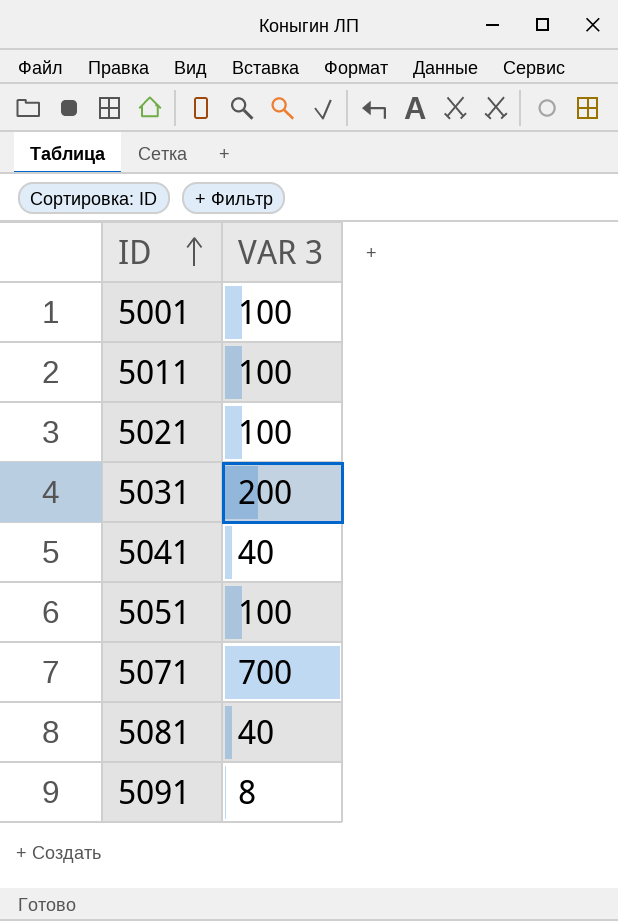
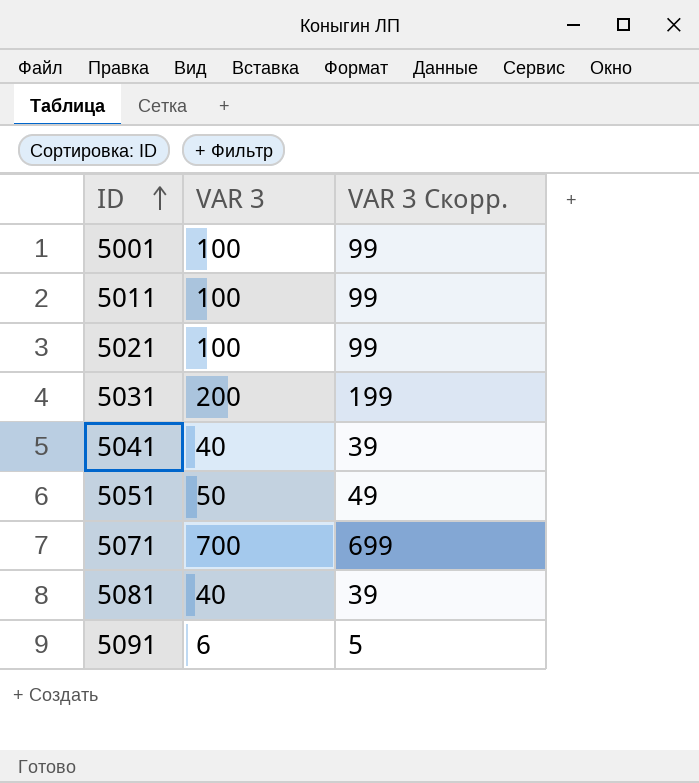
column VAR 3 Скорр. | formula: none -> [VAR 3] - 1
5051 | VAR 3: 100 -> 50
5091 | VAR 3: 8 -> 6

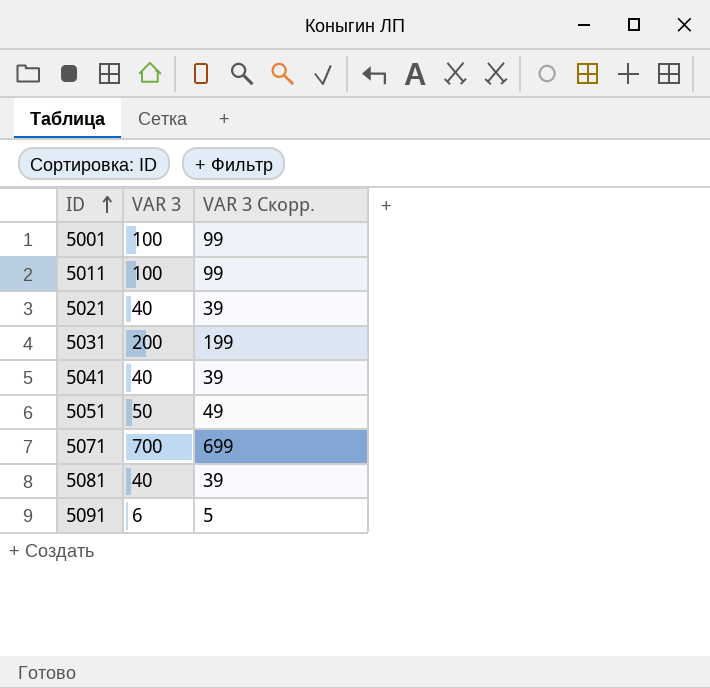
5021 | VAR 3: 100 -> 40
5021 | VAR 3 Скорр.: 99 -> 39

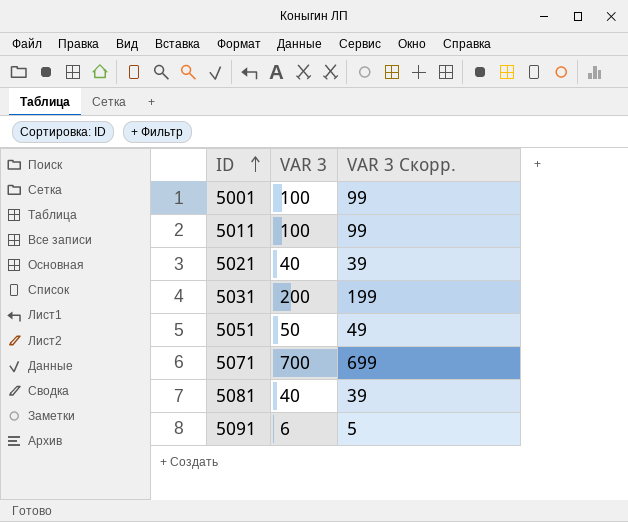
row 5041: 40 | 39 -> none

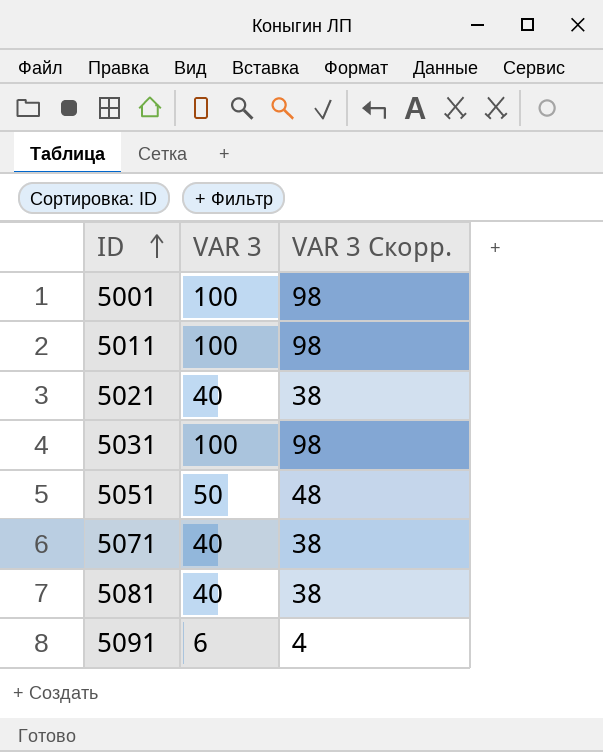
column VAR 3 Скорр. | formula: [VAR 3] - 1 -> [VAR 3] - 2
5031 | VAR 3: 200 -> 100
5071 | VAR 3: 700 -> 40

